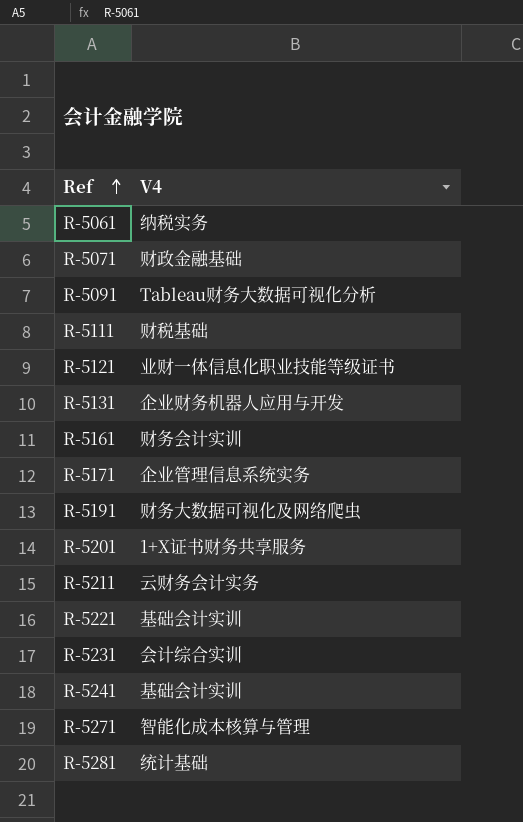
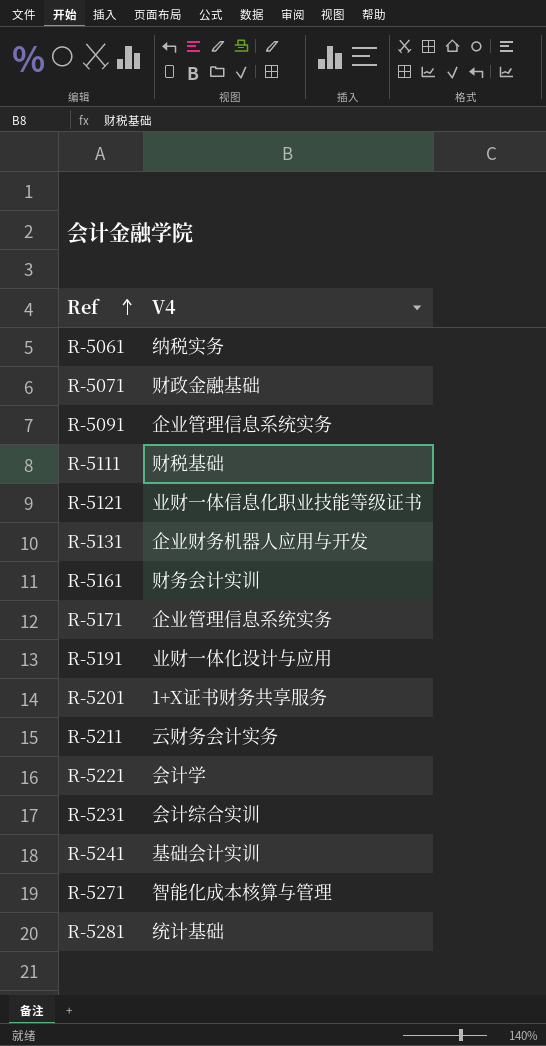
R-5091 | V4: Tableau财务大数据可视化分析 -> 企业管理信息系统实务
R-5191 | V4: 财务大数据可视化及网络爬虫 -> 业财一体化设计与应用
R-5221 | V4: 基础会计实训 -> 会计学

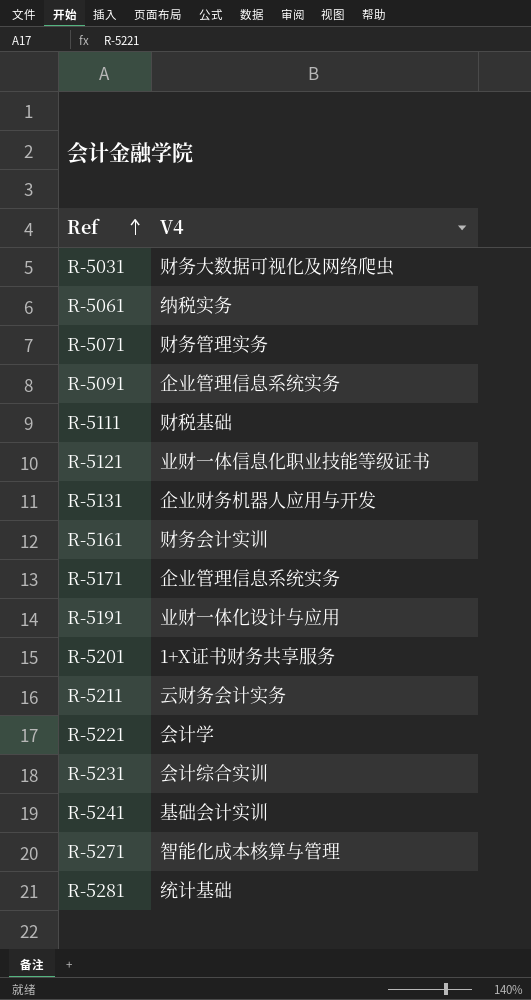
row R-5031: none -> 财务大数据可视化及网络爬虫
R-5071 | V4: 财政金融基础 -> 财务管理实务

